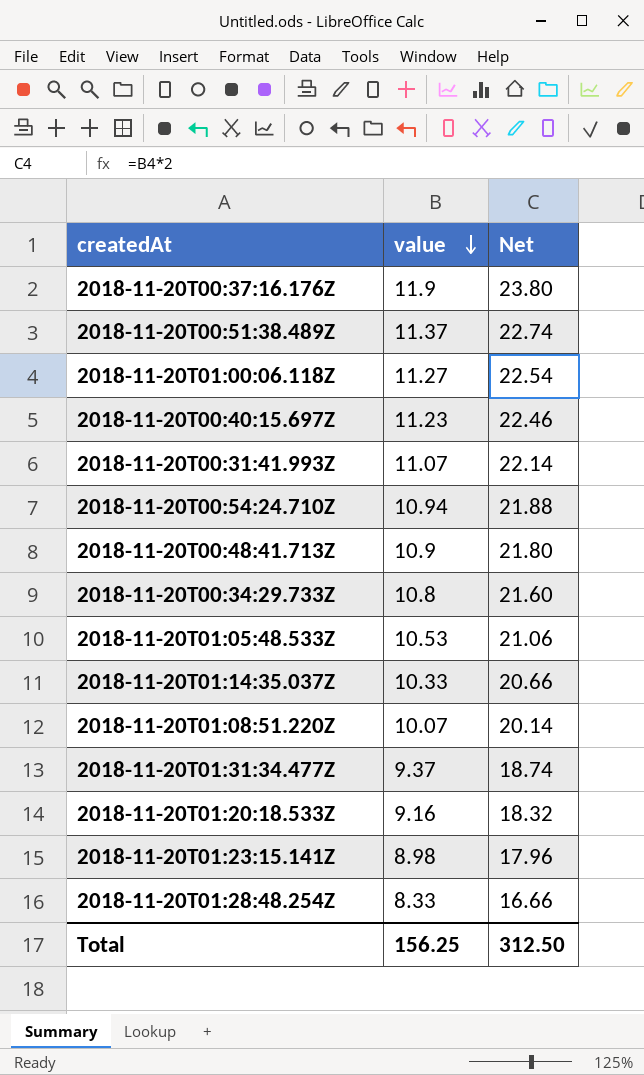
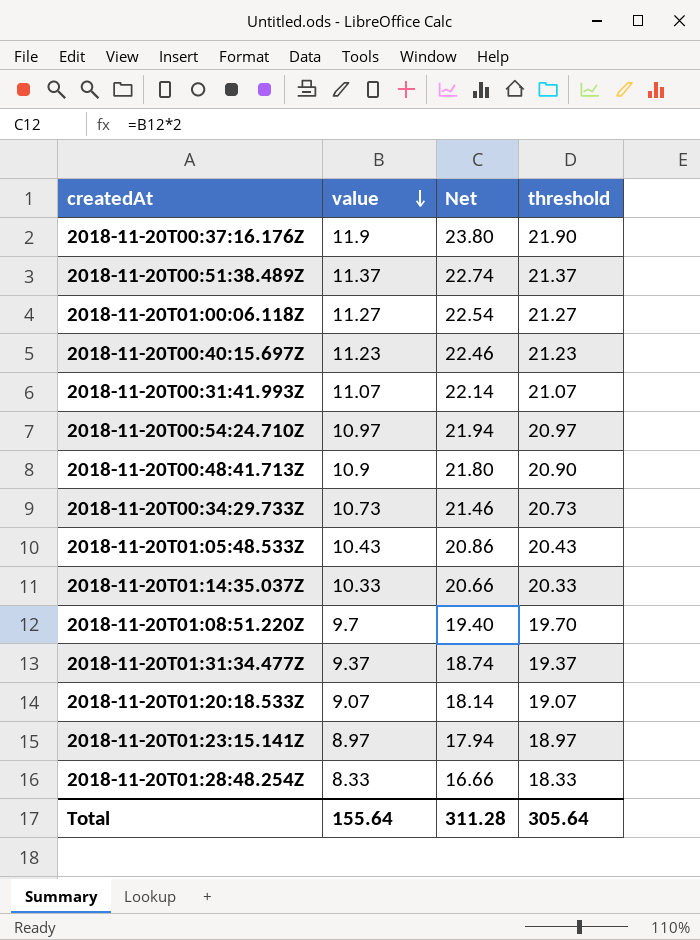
column threshold | formula: none -> [value] + 10
2018-11-20T00:54:24.710Z | value: 10.94 -> 10.97
2018-11-20T00:54:24.710Z | Net: 21.88 -> 21.94
2018-11-20T00:34:29.733Z | value: 10.8 -> 10.73
2018-11-20T00:34:29.733Z | Net: 21.60 -> 21.46
2018-11-20T01:05:48.533Z | value: 10.53 -> 10.43
2018-11-20T01:05:48.533Z | Net: 21.06 -> 20.86
2018-11-20T01:08:51.220Z | value: 10.07 -> 9.7
2018-11-20T01:08:51.220Z | Net: 20.14 -> 19.40
2018-11-20T01:20:18.533Z | value: 9.16 -> 9.07
2018-11-20T01:20:18.533Z | Net: 18.32 -> 18.14
2018-11-20T01:23:15.141Z | value: 8.98 -> 8.97
2018-11-20T01:23:15.141Z | Net: 17.96 -> 17.94
Total | value: 156.25 -> 155.64
Total | Net: 312.50 -> 311.28

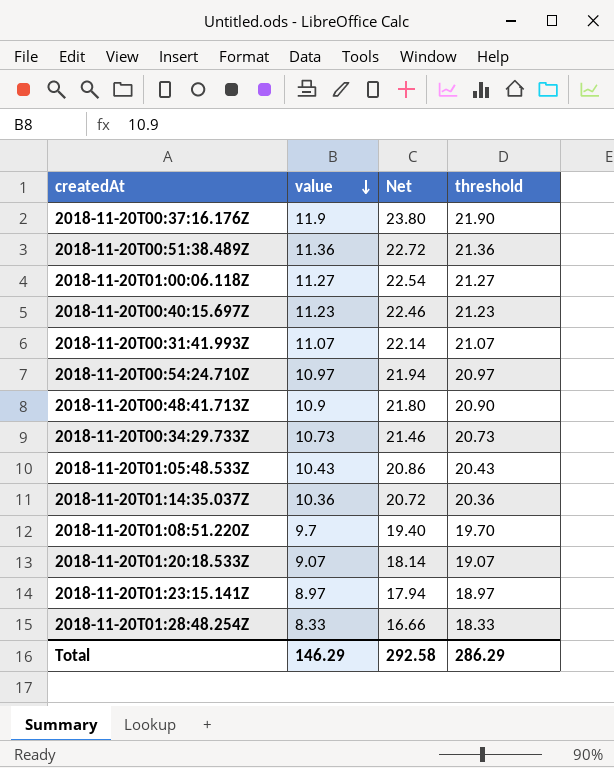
row 2018-11-20T01:31:34.477Z: 9.37 | 18.74 | 19.37 -> none
2018-11-20T00:51:38.489Z | value: 11.37 -> 11.36
2018-11-20T00:51:38.489Z | Net: 22.74 -> 22.72
2018-11-20T00:51:38.489Z | threshold: 21.37 -> 21.36
2018-11-20T01:14:35.037Z | value: 10.33 -> 10.36
2018-11-20T01:14:35.037Z | Net: 20.66 -> 20.72
2018-11-20T01:14:35.037Z | threshold: 20.33 -> 20.36
Total | value: 155.64 -> 146.29
Total | Net: 311.28 -> 292.58
Total | threshold: 305.64 -> 286.29

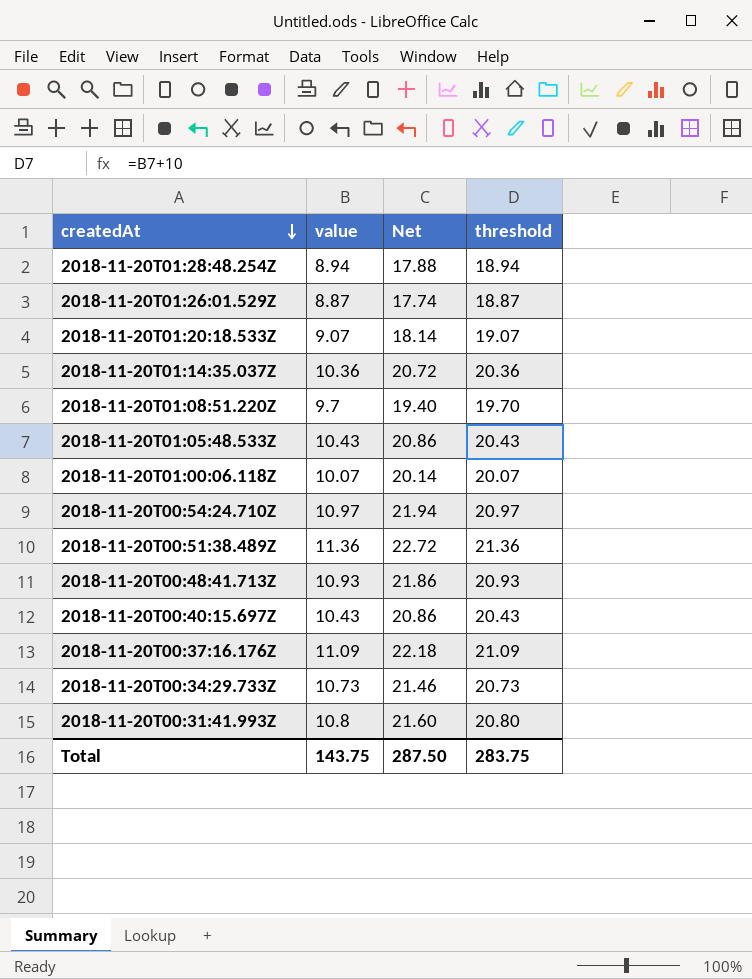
row order: value descending -> createdAt descending
row 2018-11-20T01:23:15.141Z: 8.97 | 17.94 | 18.97 -> none
2018-11-20T01:28:48.254Z | value: 8.33 -> 8.94
2018-11-20T01:28:48.254Z | Net: 16.66 -> 17.88
2018-11-20T01:28:48.254Z | threshold: 18.33 -> 18.94
row 2018-11-20T01:26:01.529Z: none -> 8.87 | 17.74 | 18.87
2018-11-20T01:00:06.118Z | value: 11.27 -> 10.07
2018-11-20T01:00:06.118Z | Net: 22.54 -> 20.14
2018-11-20T01:00:06.118Z | threshold: 21.27 -> 20.07
2018-11-20T00:48:41.713Z | value: 10.9 -> 10.93
2018-11-20T00:48:41.713Z | Net: 21.80 -> 21.86
2018-11-20T00:48:41.713Z | threshold: 20.90 -> 20.93
2018-11-20T00:40:15.697Z | value: 11.23 -> 10.43
2018-11-20T00:40:15.697Z | Net: 22.46 -> 20.86
2018-11-20T00:40:15.697Z | threshold: 21.23 -> 20.43
2018-11-20T00:37:16.176Z | value: 11.9 -> 11.09
2018-11-20T00:37:16.176Z | Net: 23.80 -> 22.18
2018-11-20T00:37:16.176Z | threshold: 21.90 -> 21.09
2018-11-20T00:31:41.993Z | value: 11.07 -> 10.8
2018-11-20T00:31:41.993Z | Net: 22.14 -> 21.60
2018-11-20T00:31:41.993Z | threshold: 21.07 -> 20.80
Total | value: 146.29 -> 143.75
Total | Net: 292.58 -> 287.50
Total | threshold: 286.29 -> 283.75

